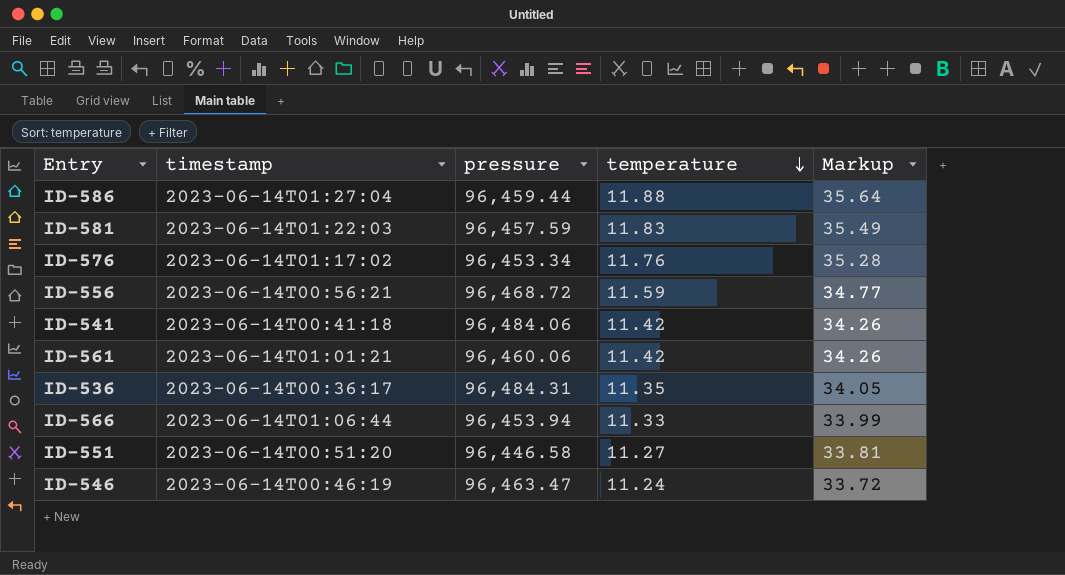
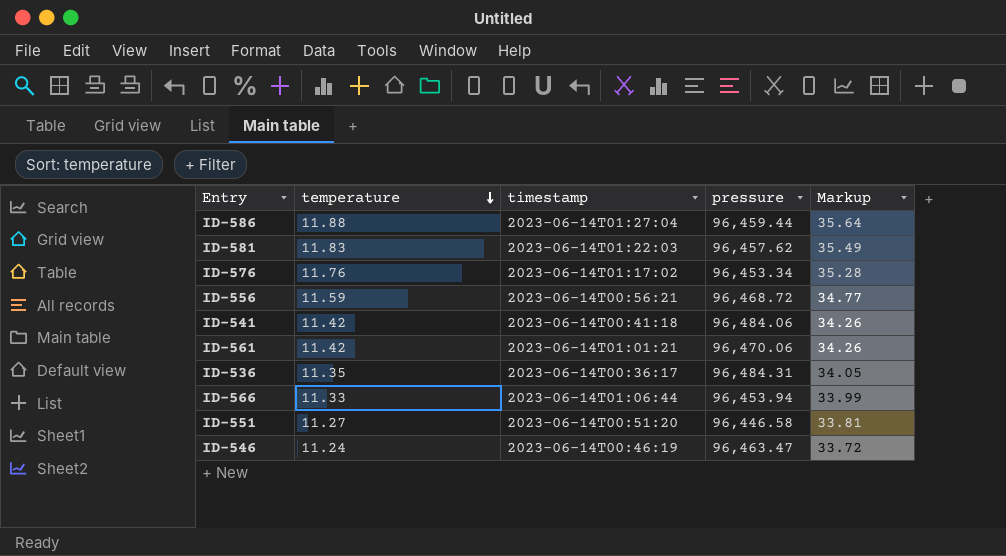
column temperature | position: 4 -> 2
ID-581 | pressure: 96,457.59 -> 96,457.62
ID-561 | pressure: 96,460.06 -> 96,470.06

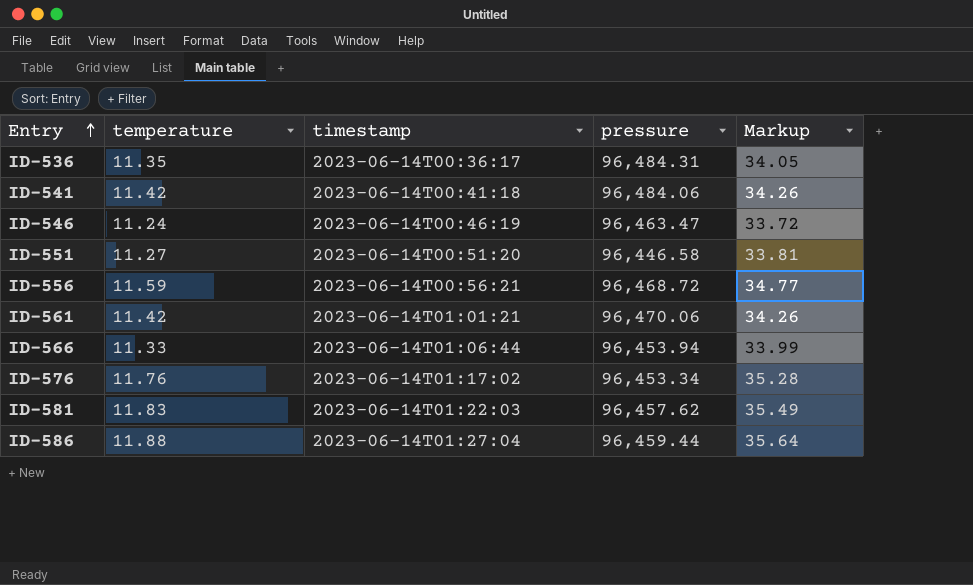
row order: temperature descending -> Entry ascending

